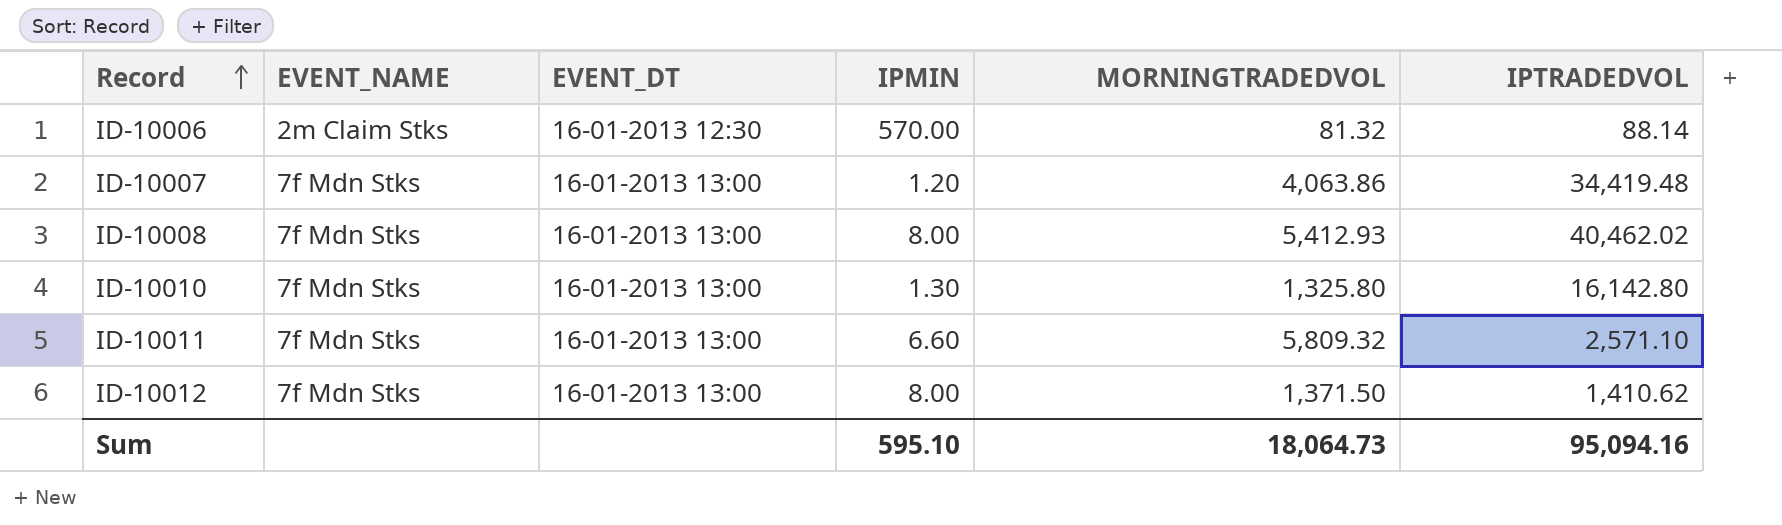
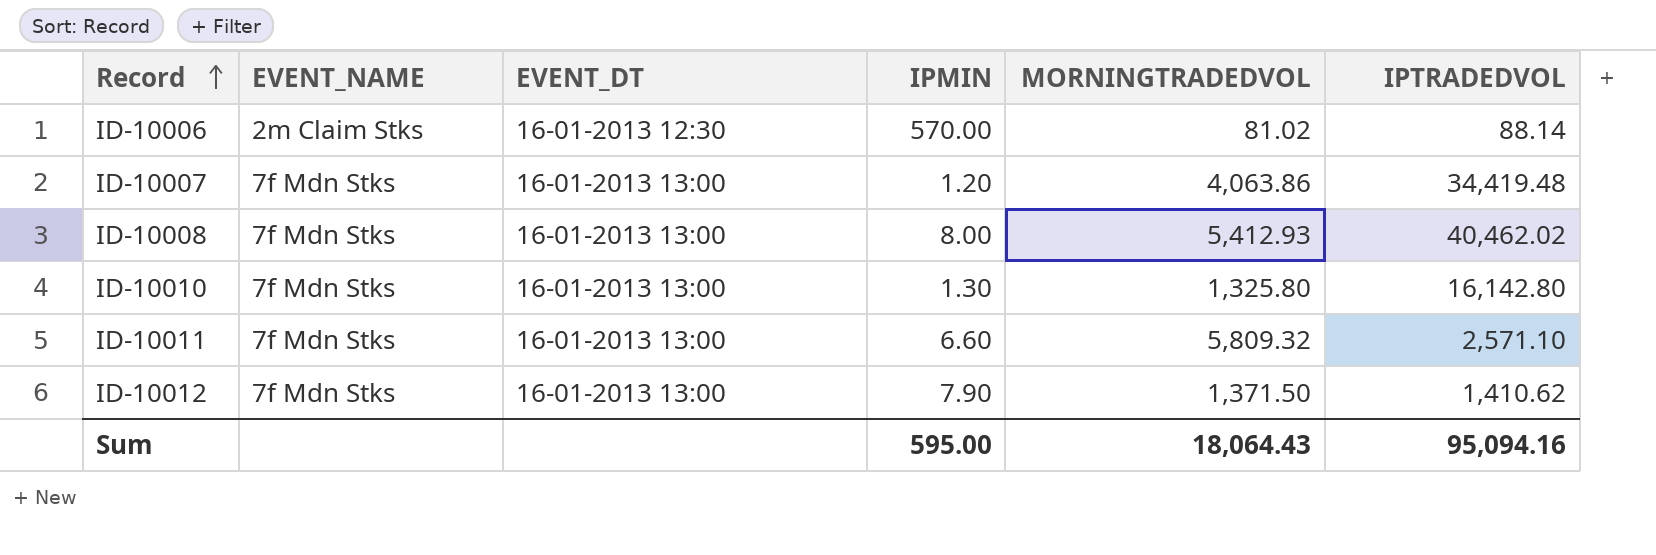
ID-10006 | MORNINGTRADEDVOL: 81.32 -> 81.02
ID-10012 | IPMIN: 8.00 -> 7.90
Sum | IPMIN: 595.10 -> 595.00
Sum | MORNINGTRADEDVOL: 18,064.73 -> 18,064.43

